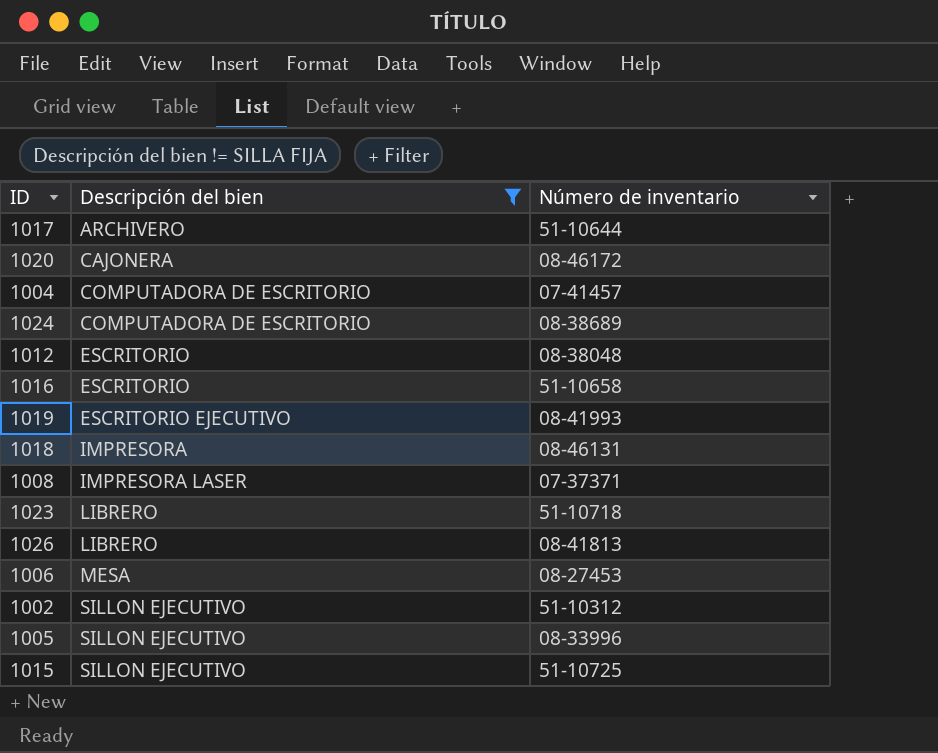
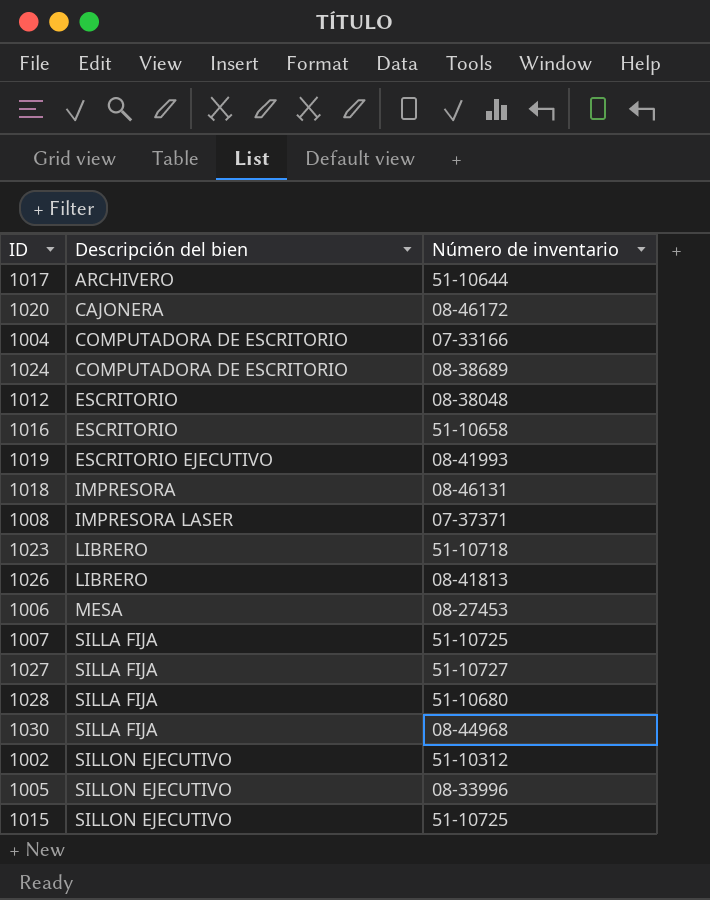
filter: Descripción del bien != SILLA FIJA -> none
1004 | Número de inventario: 07-41457 -> 07-33166

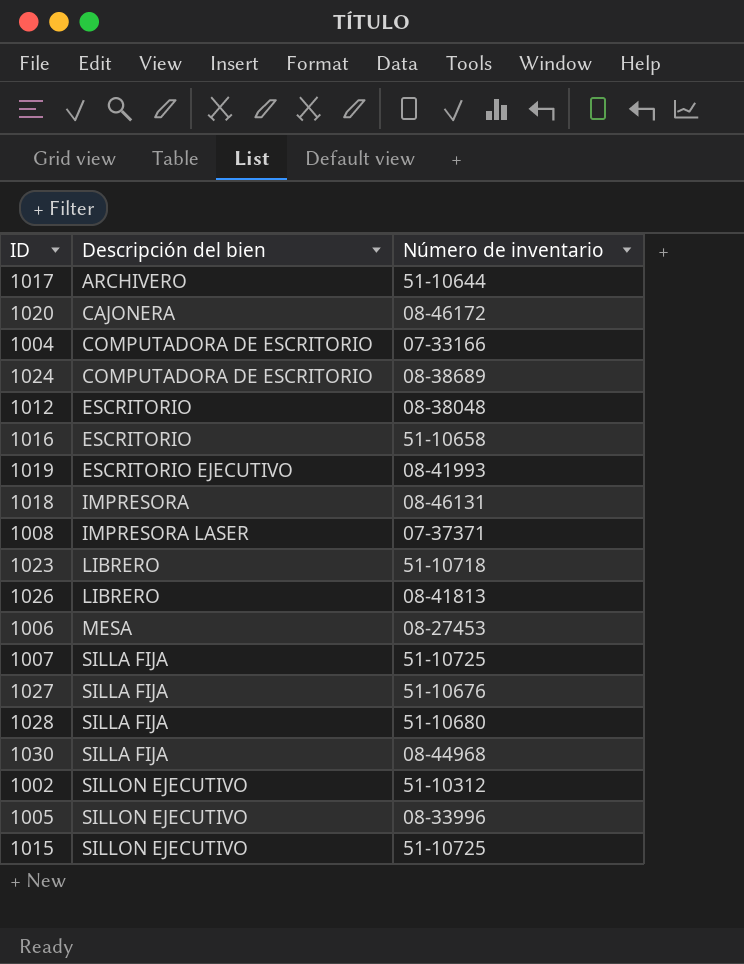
1027 | Número de inventario: 51-10727 -> 51-10676

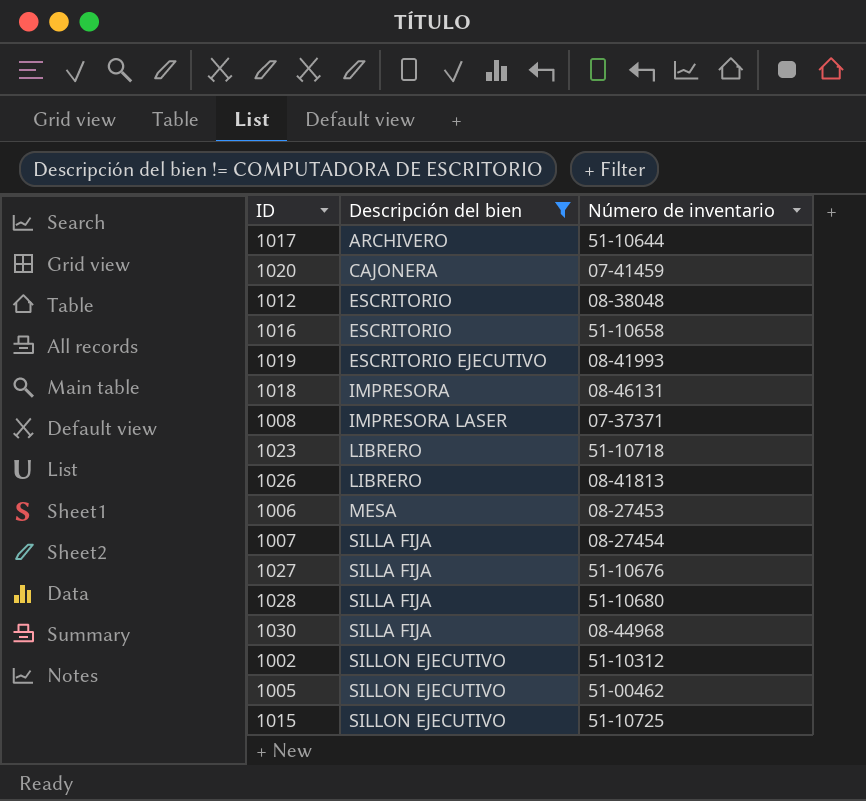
filter: none -> Descripción del bien != COMPUTADORA DE ESCRITORIO
1020 | Número de inventario: 08-46172 -> 07-41459
1007 | Número de inventario: 51-10725 -> 08-27454
1005 | Número de inventario: 08-33996 -> 51-00462

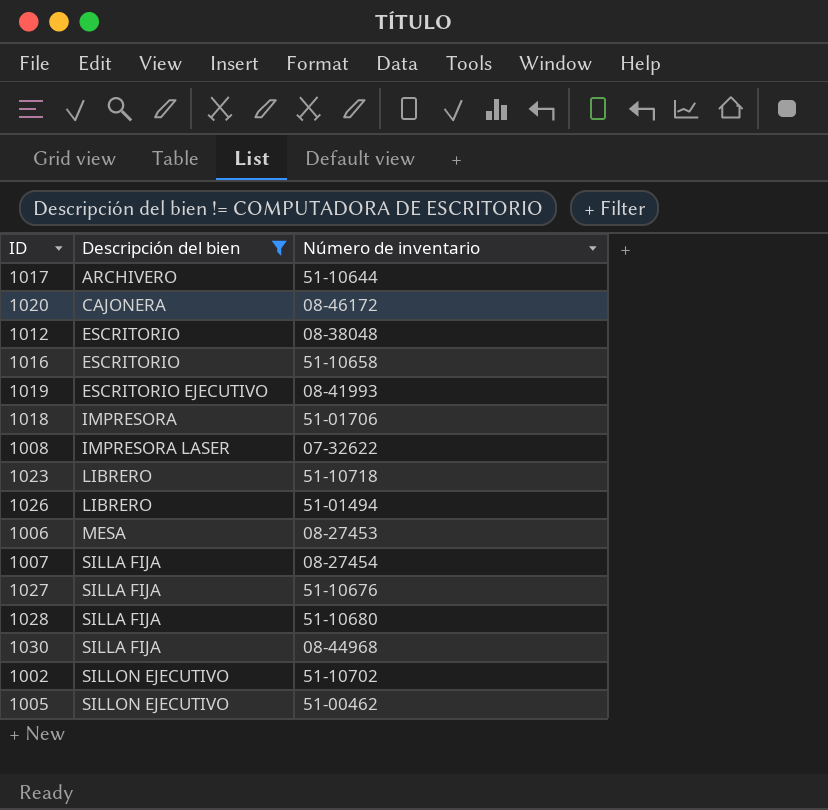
row 1015: SILLON EJECUTIVO | 51-10725 -> none
1020 | Número de inventario: 07-41459 -> 08-46172
1018 | Número de inventario: 08-46131 -> 51-01706
1008 | Número de inventario: 07-37371 -> 07-32622
1026 | Número de inventario: 08-41813 -> 51-01494
1002 | Número de inventario: 51-10312 -> 51-10702

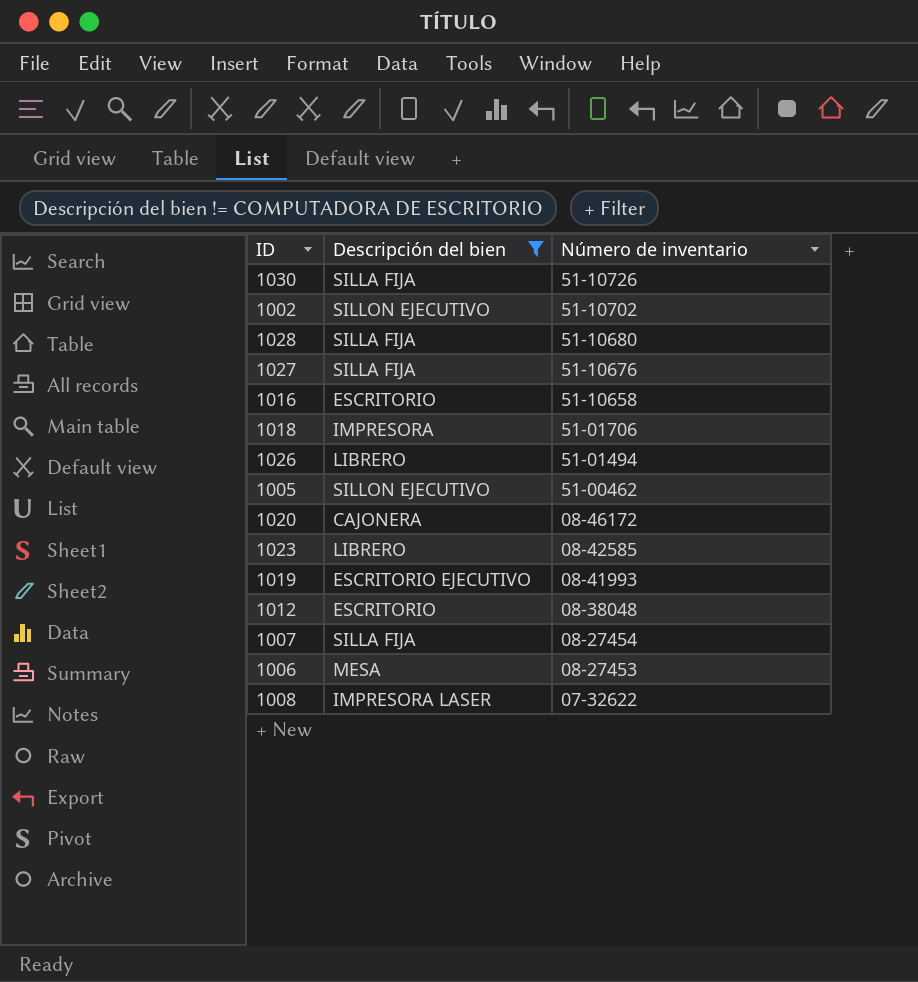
row order: Descripción del bien ascending -> Número de inventario descending
row 1017: ARCHIVERO | 51-10644 -> none
1030 | Número de inventario: 08-44968 -> 51-10726
1023 | Número de inventario: 51-10718 -> 08-42585

